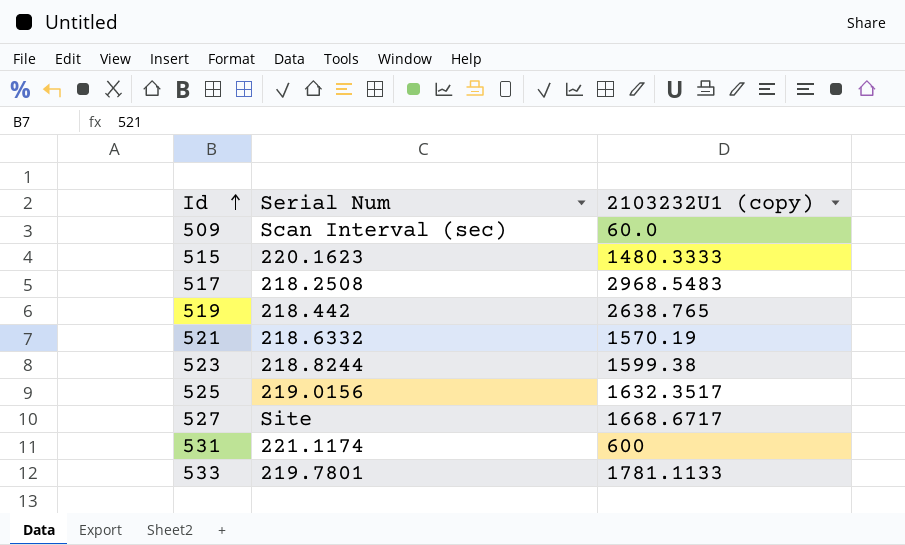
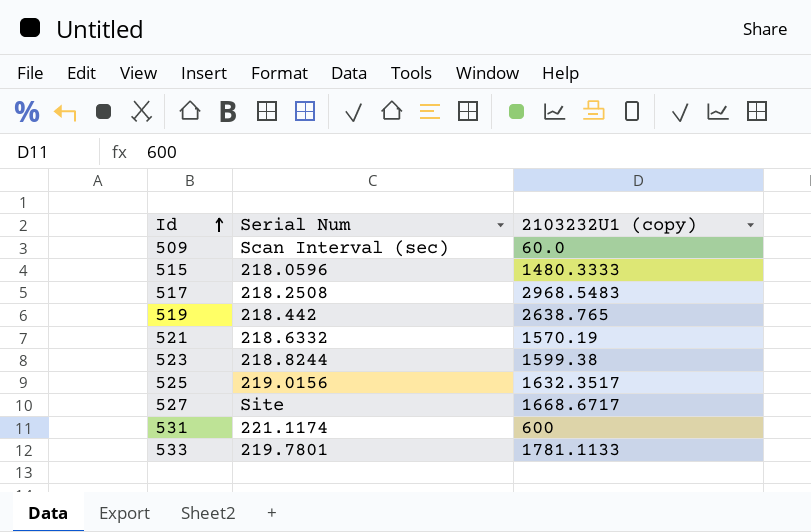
515 | Serial Num: 220.1623 -> 218.0596

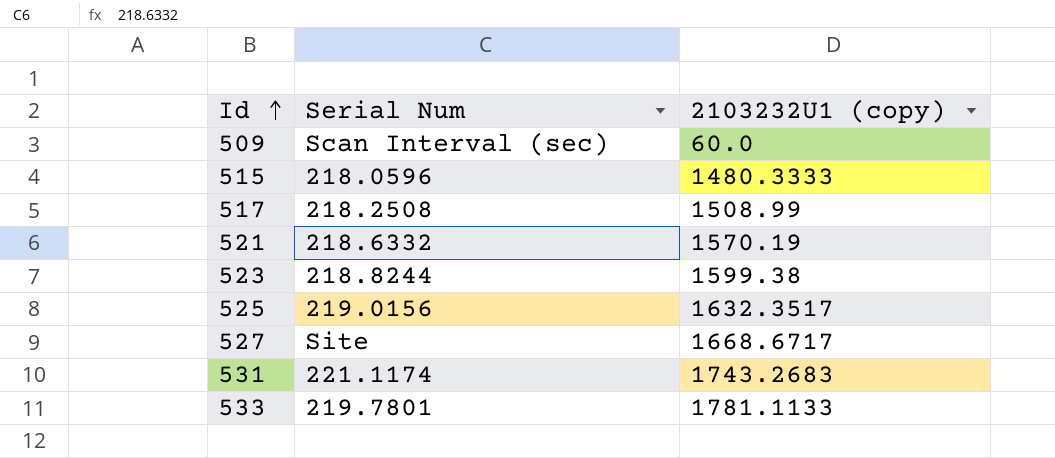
row 519: 218.442 | 2638.765 -> none
517 | 2103232U1 (copy): 2968.5483 -> 1508.99
531 | 2103232U1 (copy): 600 -> 1743.2683

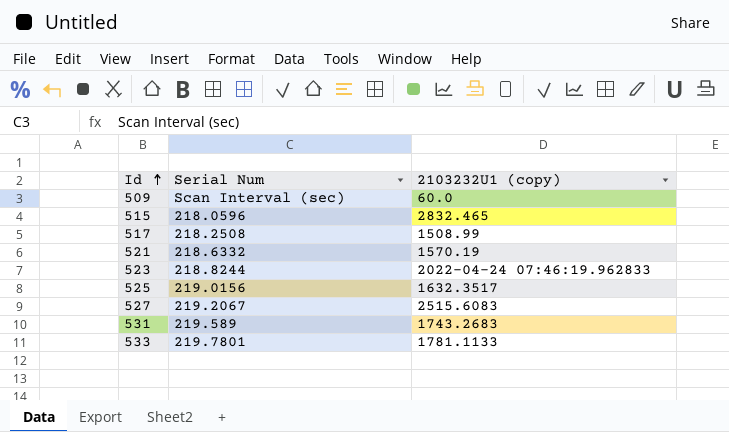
515 | 2103232U1 (copy): 1480.3333 -> 2832.465
523 | 2103232U1 (copy): 1599.38 -> 2022-04-24 07:46:19.962833
527 | Serial Num: Site -> 219.2067
527 | 2103232U1 (copy): 1668.6717 -> 2515.6083
531 | Serial Num: 221.1174 -> 219.589

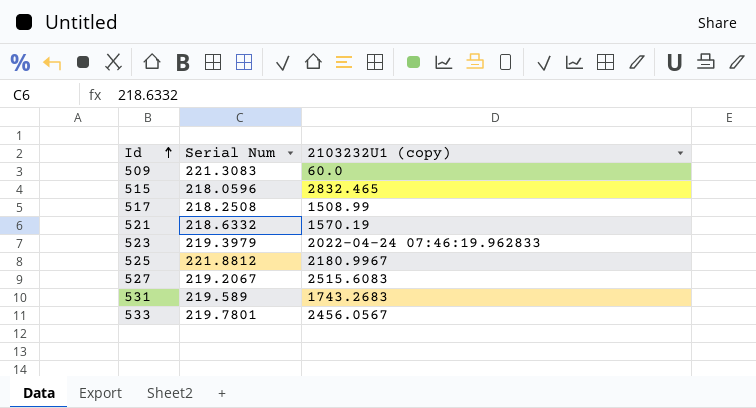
509 | Serial Num: Scan Interval (sec) -> 221.3083
523 | Serial Num: 218.8244 -> 219.3979
525 | Serial Num: 219.0156 -> 221.8812
525 | 2103232U1 (copy): 1632.3517 -> 2180.9967
533 | 2103232U1 (copy): 1781.1133 -> 2456.0567

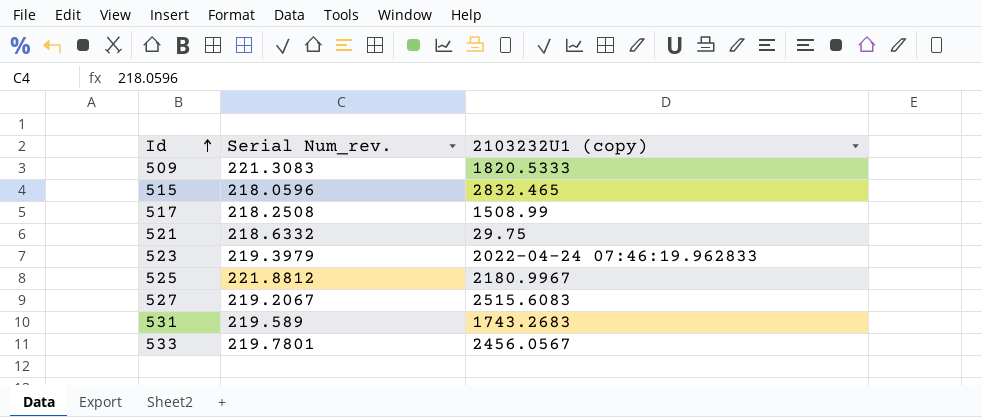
column name: Serial Num -> Serial Num_rev.
509 | 2103232U1 (copy): 60.0 -> 1820.5333
521 | 2103232U1 (copy): 1570.19 -> 29.75

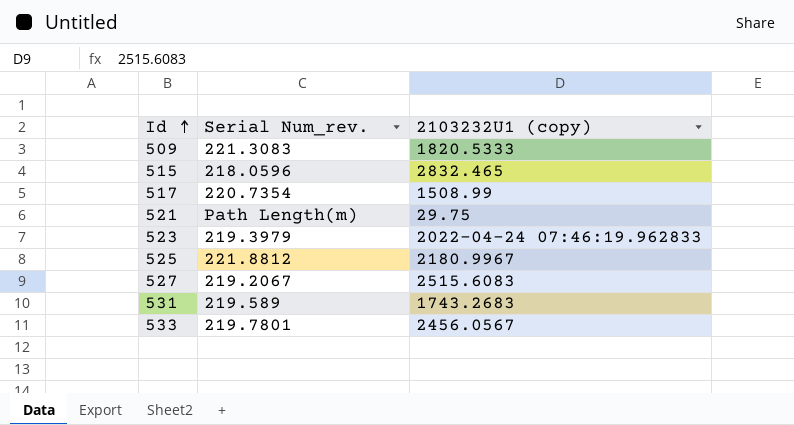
517 | Serial Num_rev.: 218.2508 -> 220.7354
521 | Serial Num_rev.: 218.6332 -> Path Length(m)

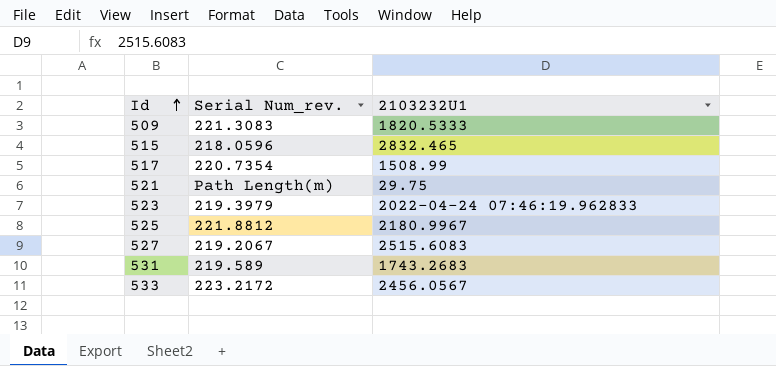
column name: 2103232U1 (copy) -> 2103232U1
533 | Serial Num_rev.: 219.7801 -> 223.2172

